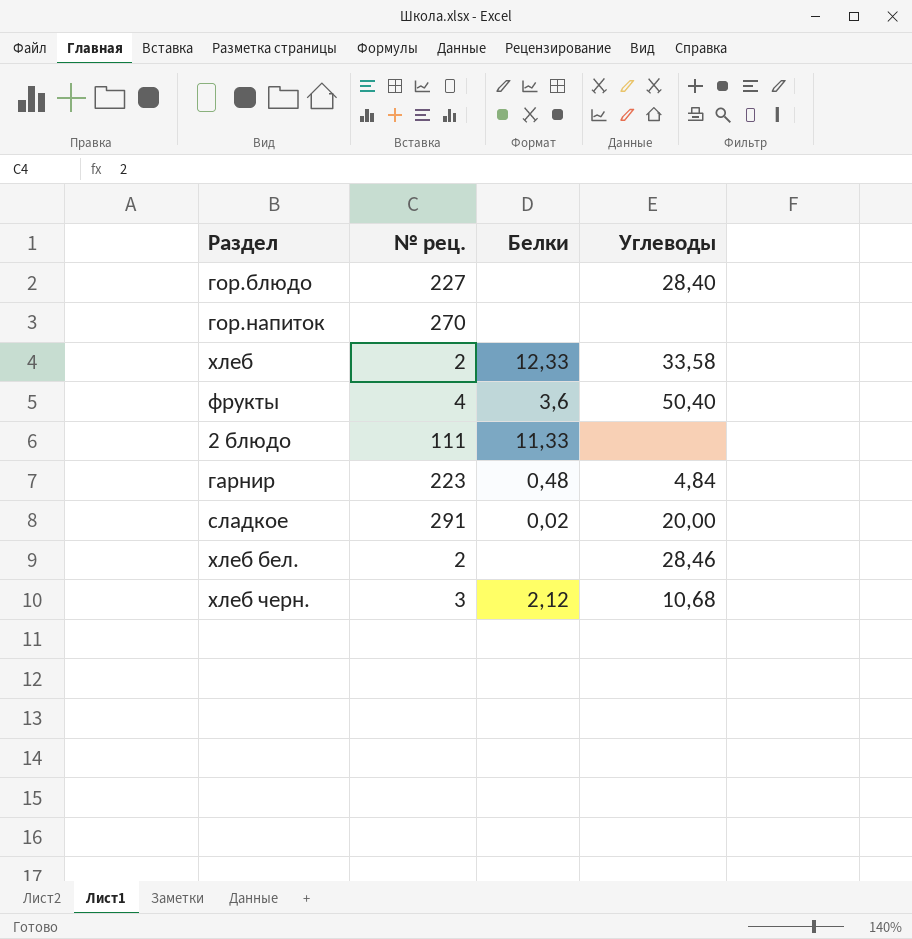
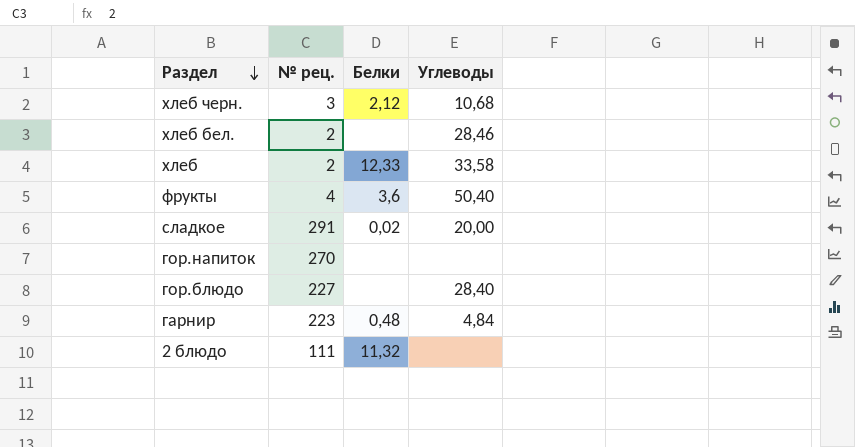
row order: none -> Раздел descending
2 блюдо | Белки: 11,33 -> 11,32

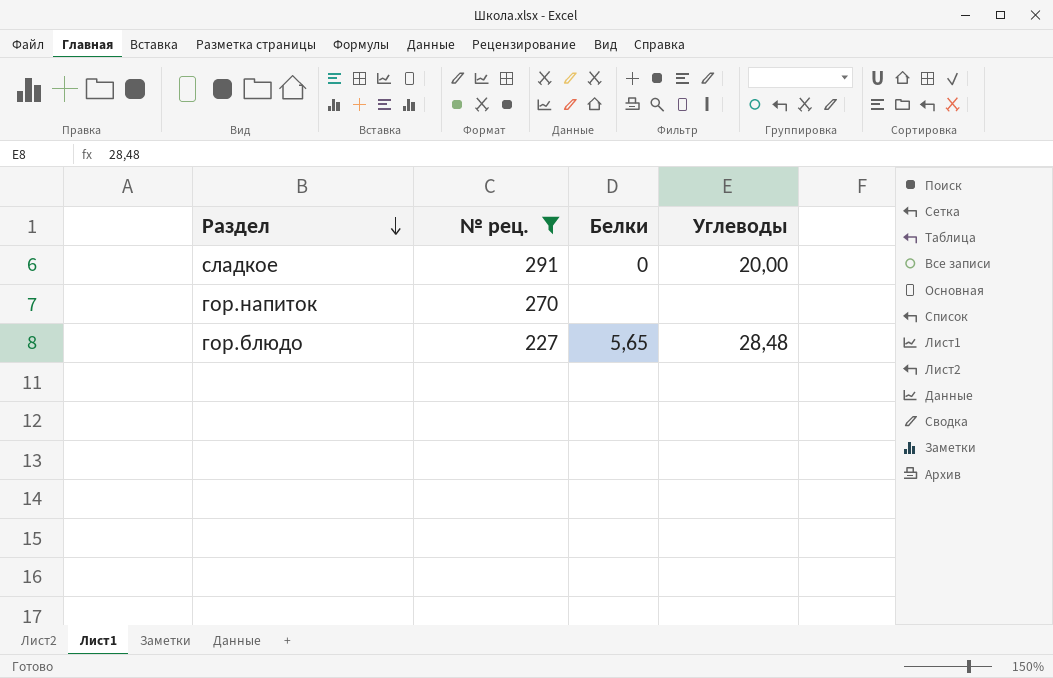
filter: none -> № рец. >= 227
сладкое | Белки: 0,02 -> 0
гор.блюдо | Белки: none -> 5,65
гор.блюдо | Углеводы: 28,40 -> 28,48

